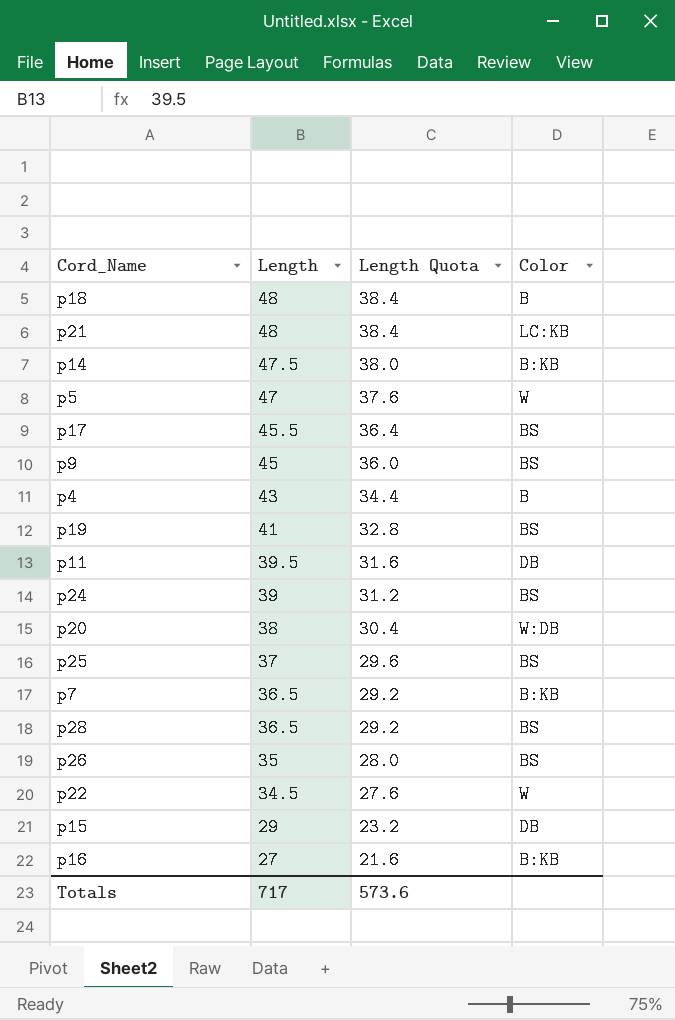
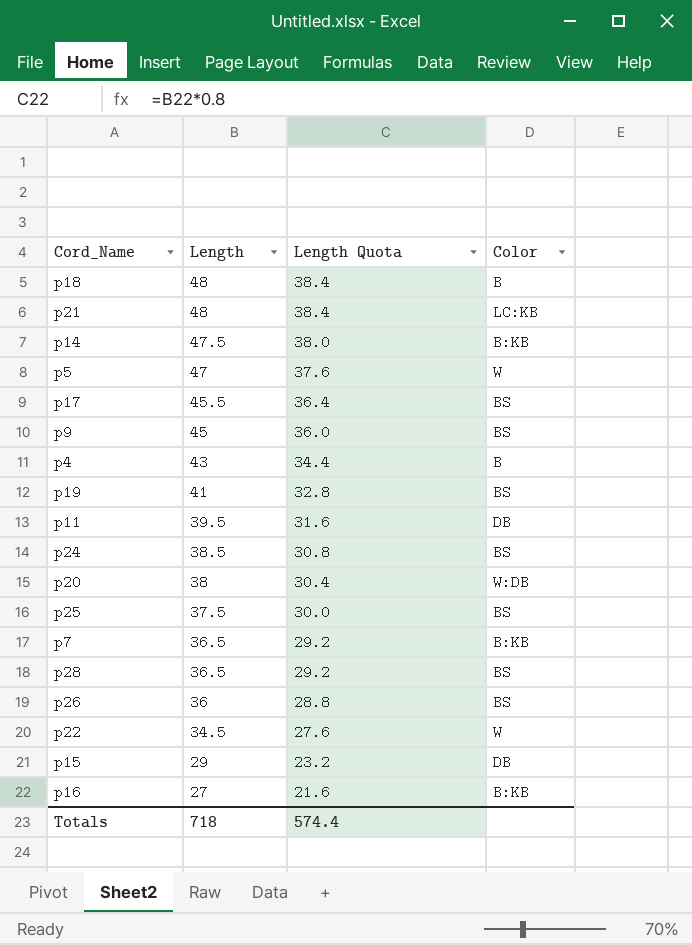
p24 | Length: 39 -> 38.5
p24 | Length Quota: 31.2 -> 30.8
p25 | Length: 37 -> 37.5
p25 | Length Quota: 29.6 -> 30.0
p26 | Length: 35 -> 36
p26 | Length Quota: 28.0 -> 28.8
Totals | Length: 717 -> 718
Totals | Length Quota: 573.6 -> 574.4

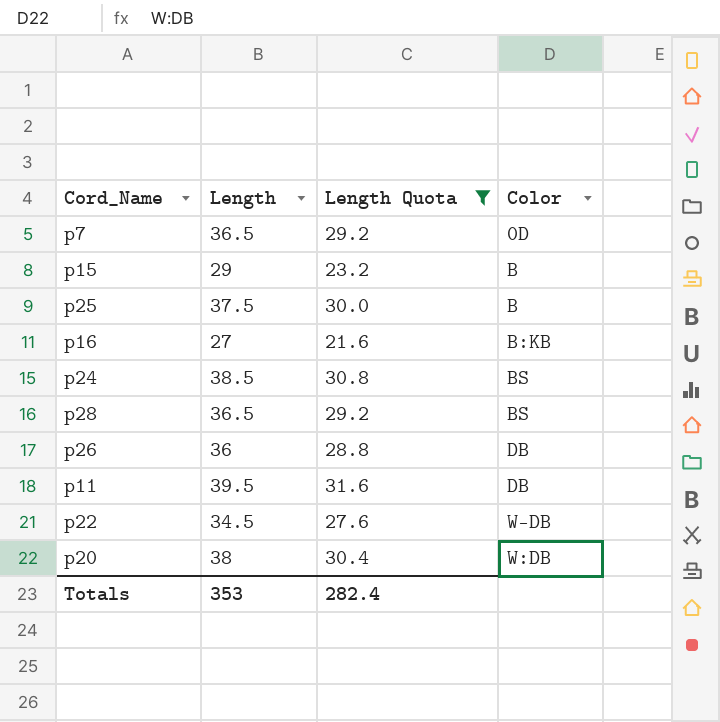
filter: none -> Length Quota <= 31.6
row order: Length descending -> Color ascending
p7 | Color: B:KB -> 0D
p15 | Color: DB -> B
p25 | Color: BS -> B
p26 | Color: BS -> DB
p22 | Color: W -> W-DB
Totals | Length: 718 -> 353
Totals | Length Quota: 574.4 -> 282.4

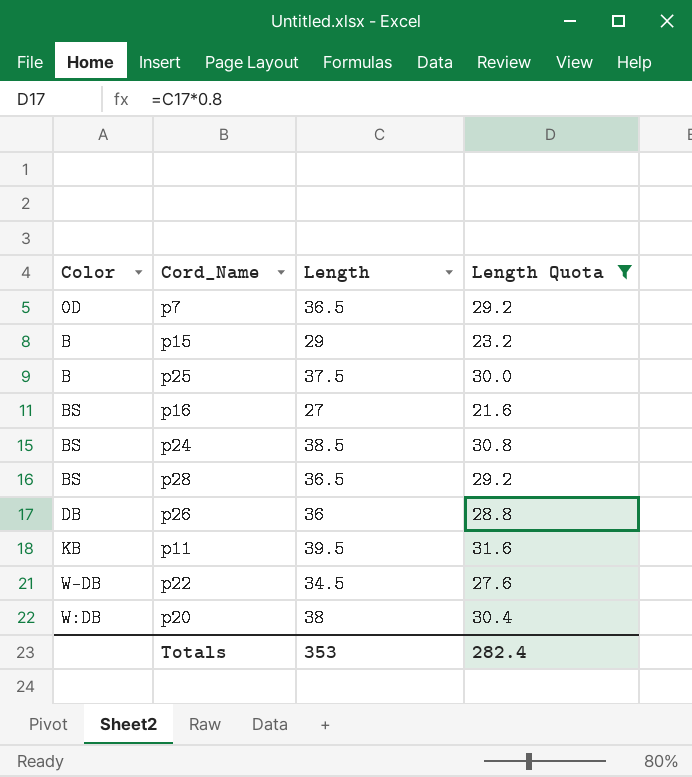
column Color | position: 4 -> 1
p16 | Color: B:KB -> BS
p11 | Color: DB -> KB

